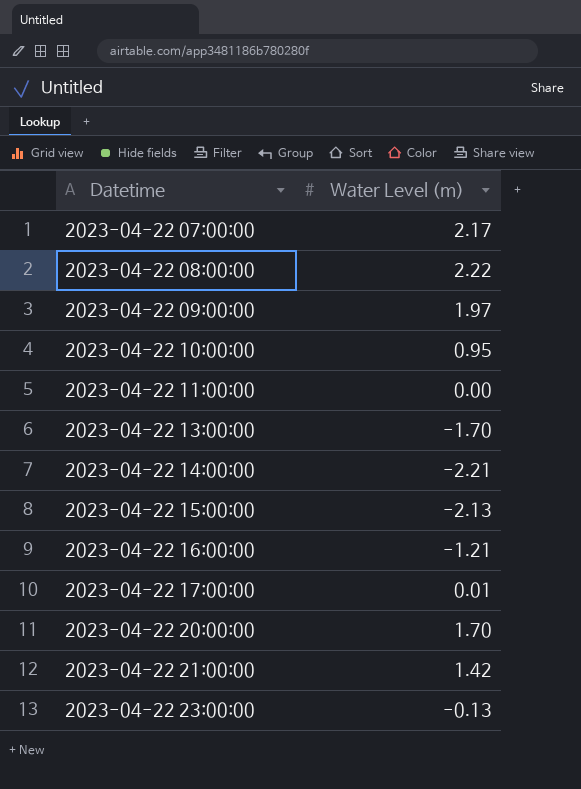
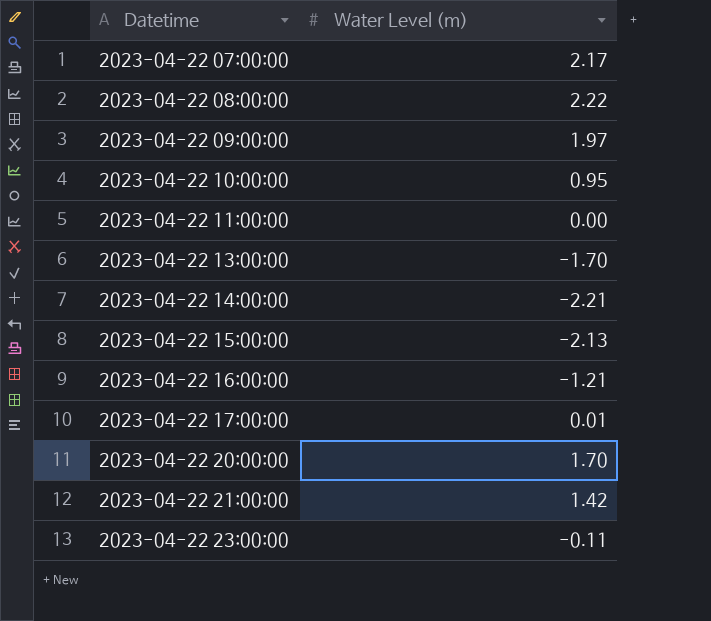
2023-04-22 23:00:00 | Water Level (m): -0.13 -> -0.11

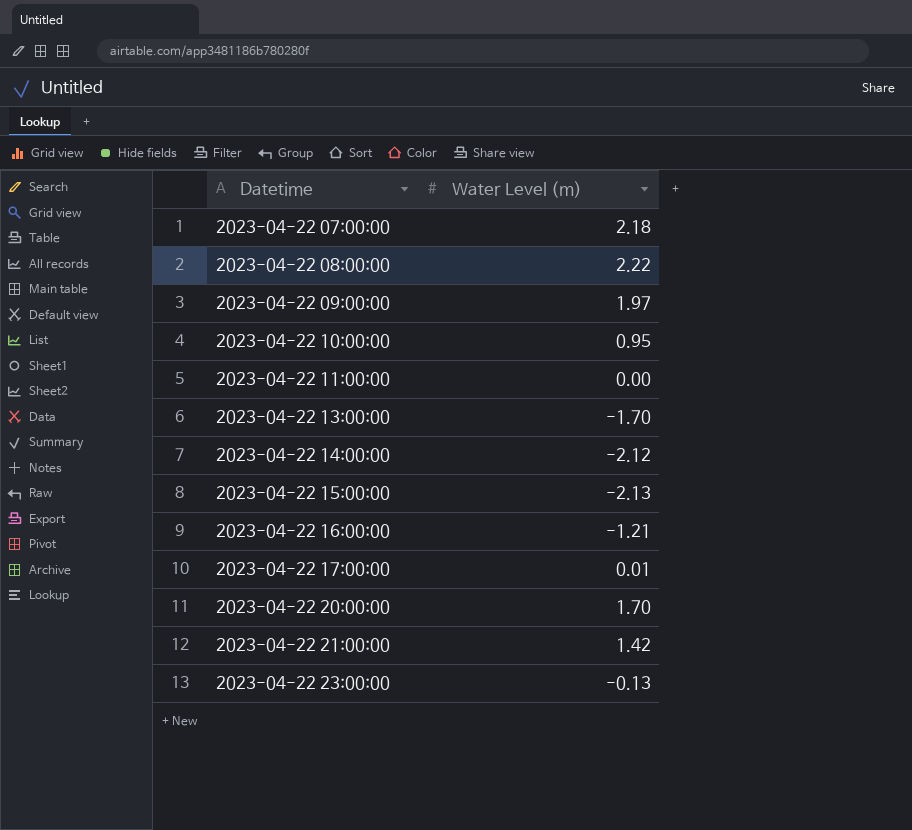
2023-04-22 07:00:00 | Water Level (m): 2.17 -> 2.18
2023-04-22 14:00:00 | Water Level (m): -2.21 -> -2.12
2023-04-22 23:00:00 | Water Level (m): -0.11 -> -0.13

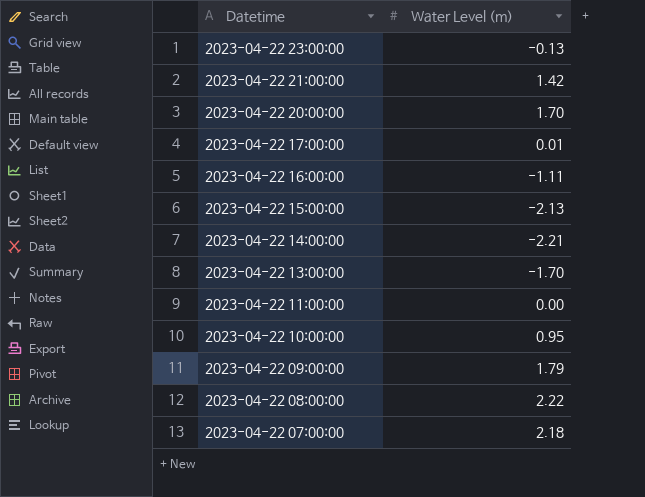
row order: Datetime ascending -> Datetime descending
2023-04-22 16:00:00 | Water Level (m): -1.21 -> -1.11
2023-04-22 14:00:00 | Water Level (m): -2.12 -> -2.21
2023-04-22 09:00:00 | Water Level (m): 1.97 -> 1.79

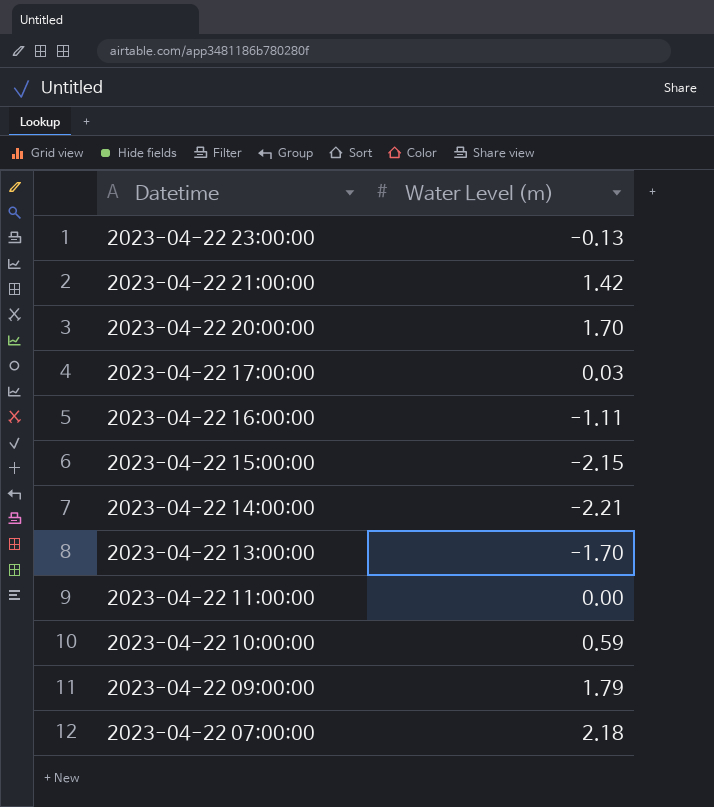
row 2023-04-22 08:00:00: 2.22 -> none
2023-04-22 17:00:00 | Water Level (m): 0.01 -> 0.03
2023-04-22 15:00:00 | Water Level (m): -2.13 -> -2.15
2023-04-22 10:00:00 | Water Level (m): 0.95 -> 0.59

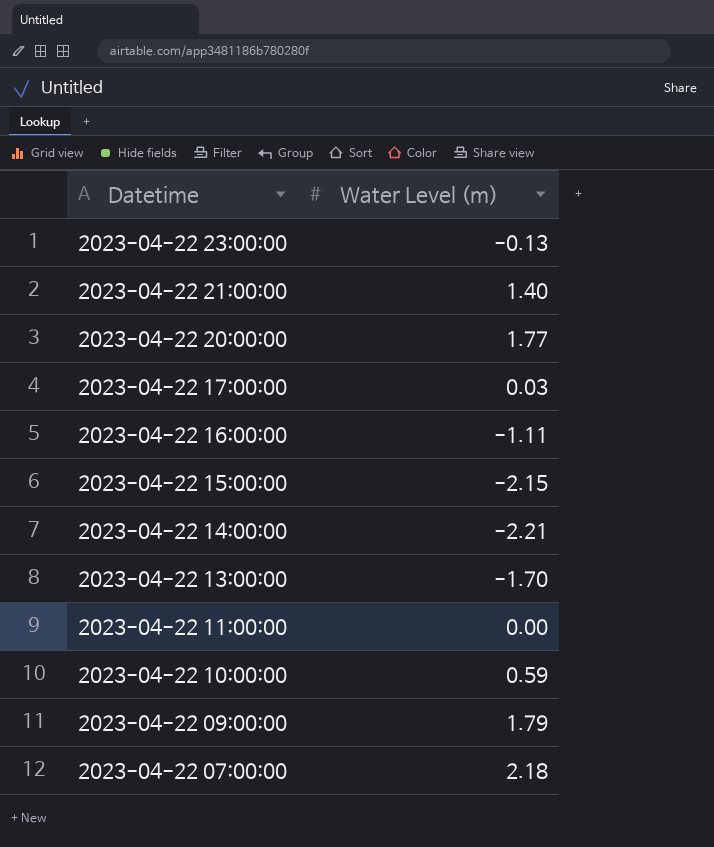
2023-04-22 21:00:00 | Water Level (m): 1.42 -> 1.40
2023-04-22 20:00:00 | Water Level (m): 1.70 -> 1.77

